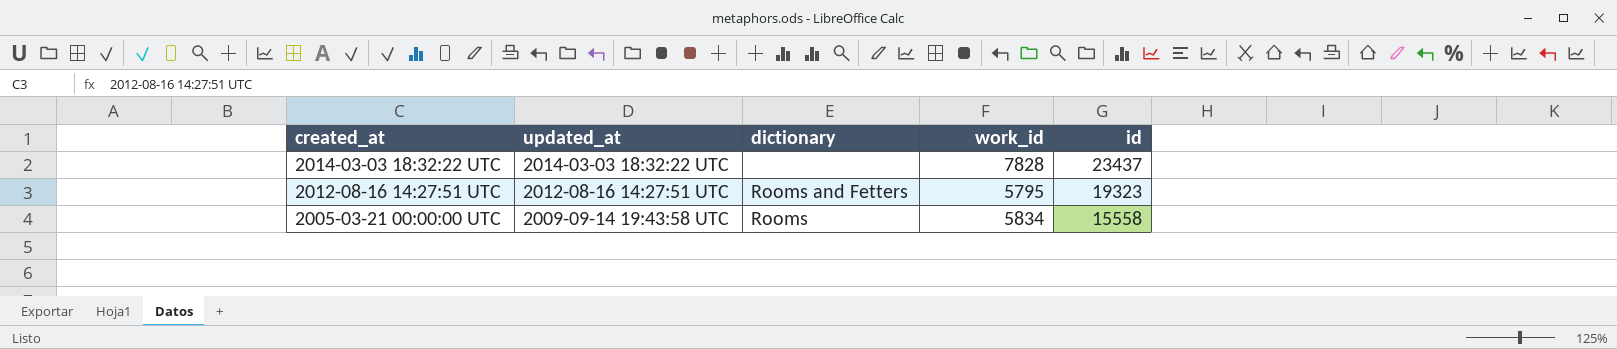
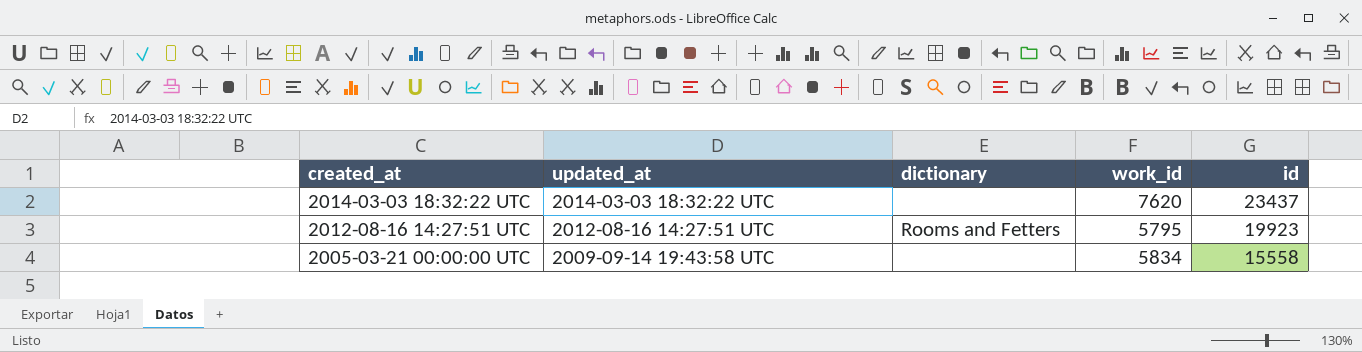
2014-03-03 18:32:22 UTC | work_id: 7828 -> 7620
2012-08-16 14:27:51 UTC | id: 19323 -> 19923
2005-03-21 00:00:00 UTC | dictionary: Rooms -> none

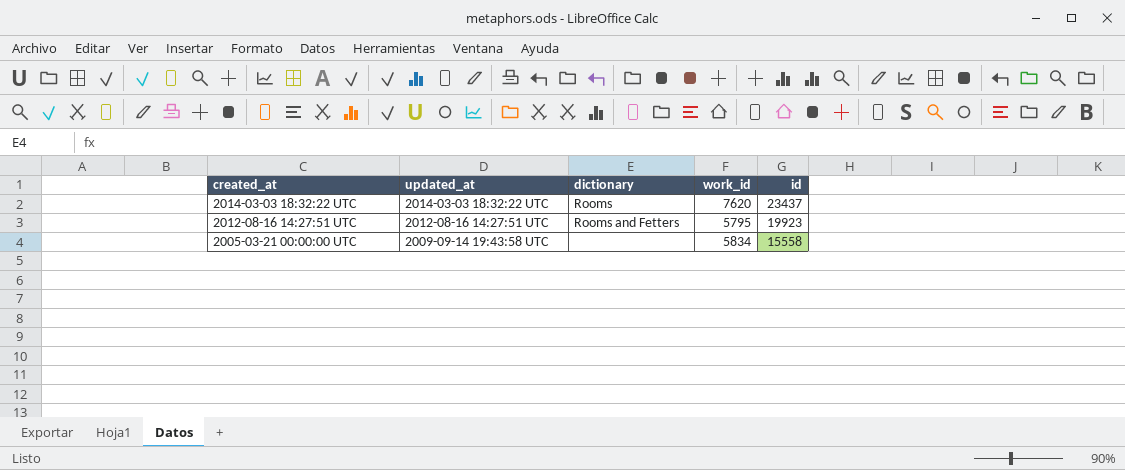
2014-03-03 18:32:22 UTC | dictionary: none -> Rooms

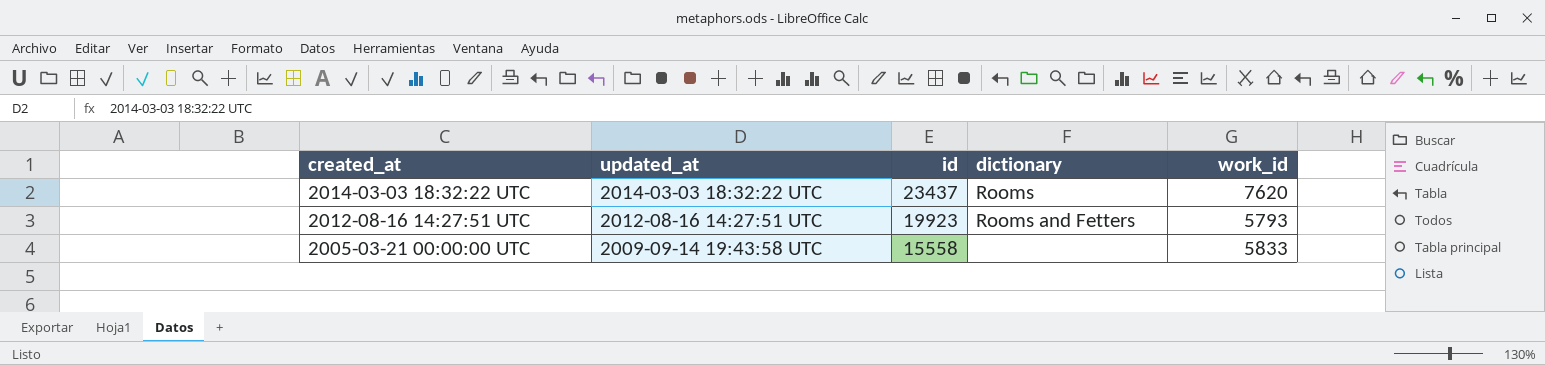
column id | position: 5 -> 3
2012-08-16 14:27:51 UTC | work_id: 5795 -> 5793
2005-03-21 00:00:00 UTC | work_id: 5834 -> 5833

